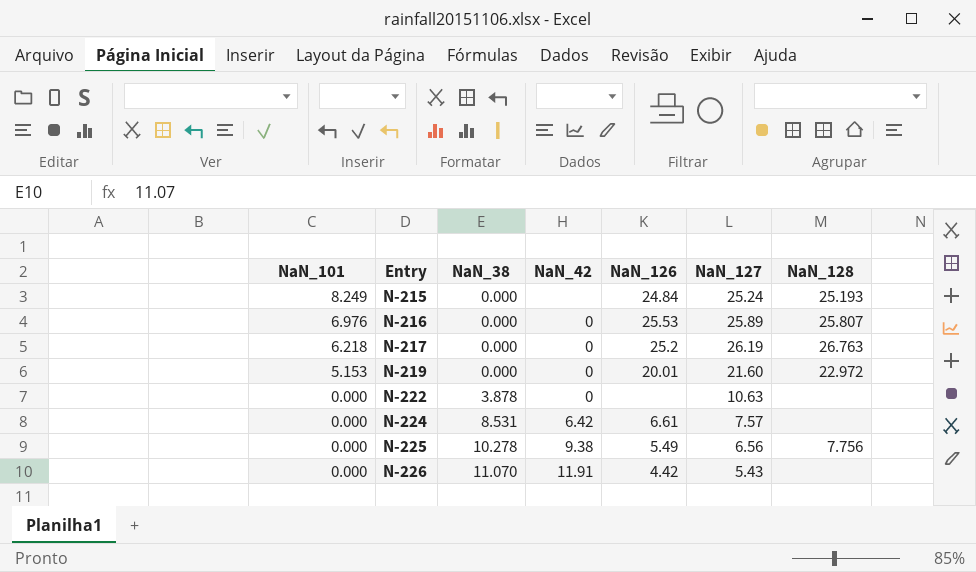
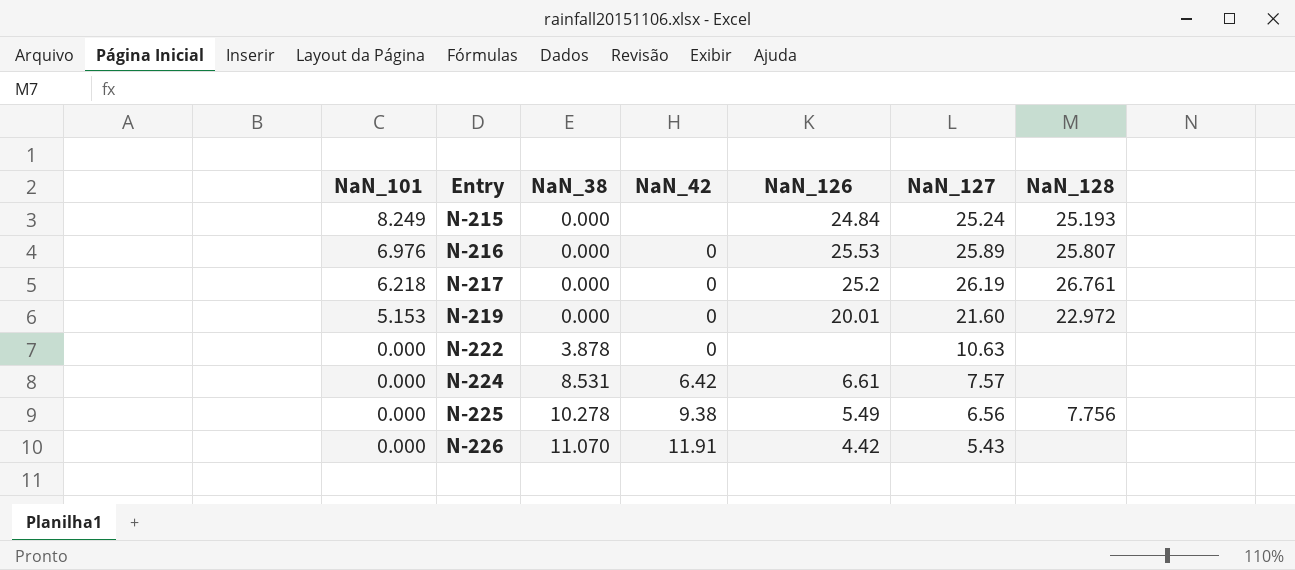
N-217 | NaN_128: 26.763 -> 26.761

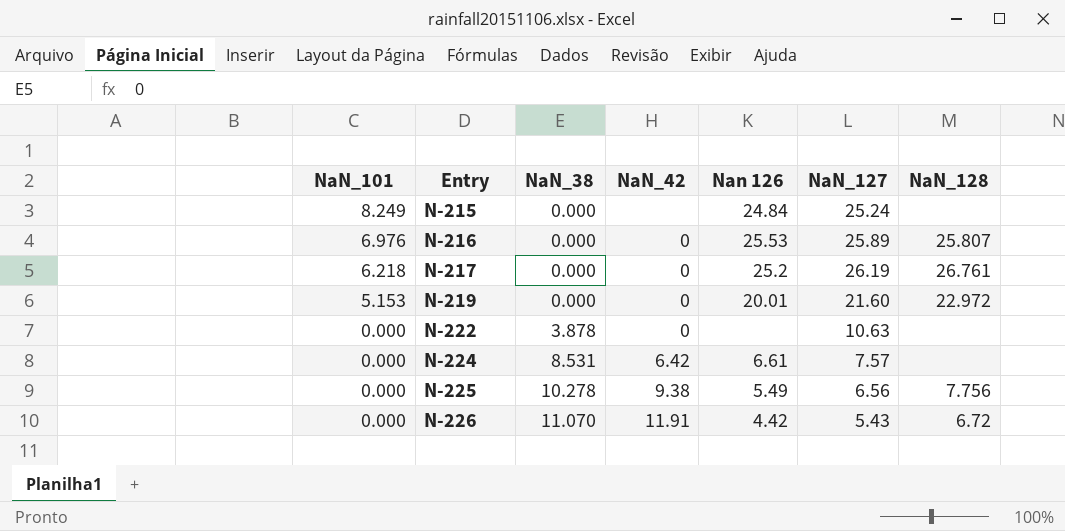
column name: NaN_126 -> Nan 126
N-215 | NaN_128: 25.193 -> none
N-226 | NaN_128: none -> 6.72

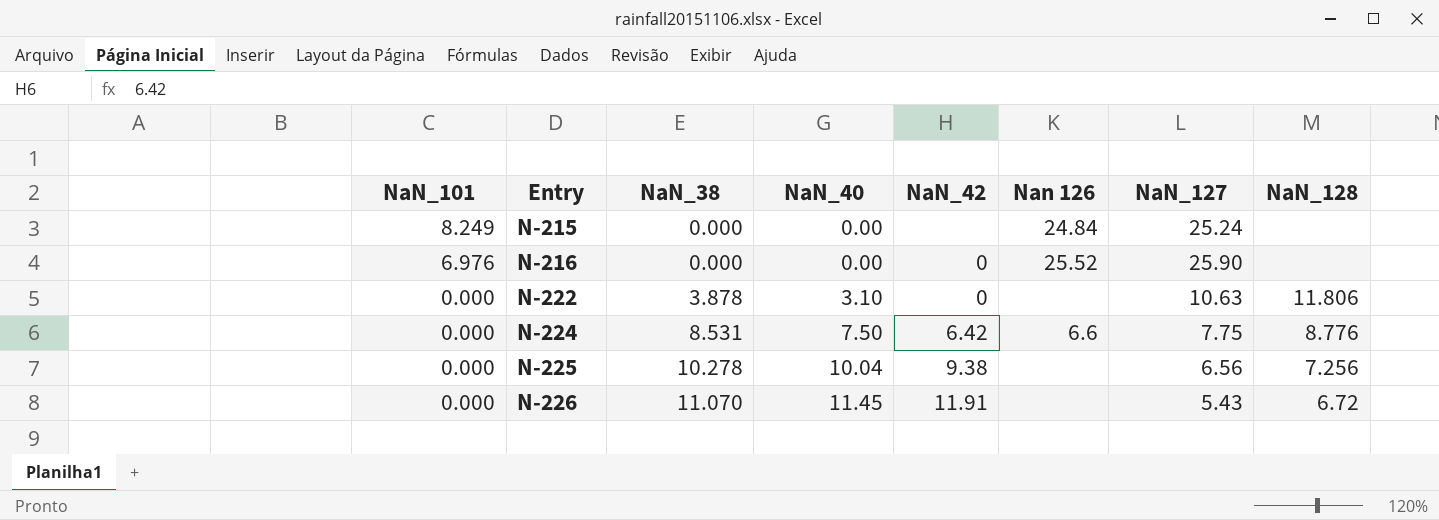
column NaN_40 | position: none -> 4
row N-217: 6.218 | 0.000 | 0 | 25.2 | 26.19 | 26.761 -> none
row N-219: 5.153 | 0.000 | 0 | 20.01 | 21.60 | 22.972 -> none
N-216 | Nan 126: 25.53 -> 25.52
N-216 | NaN_127: 25.89 -> 25.90
N-216 | NaN_128: 25.807 -> none
N-222 | NaN_128: none -> 11.806
N-224 | Nan 126: 6.61 -> 6.6
N-224 | NaN_127: 7.57 -> 7.75
N-224 | NaN_128: none -> 8.776
N-225 | Nan 126: 5.49 -> none
N-225 | NaN_128: 7.756 -> 7.256
N-226 | Nan 126: 4.42 -> none

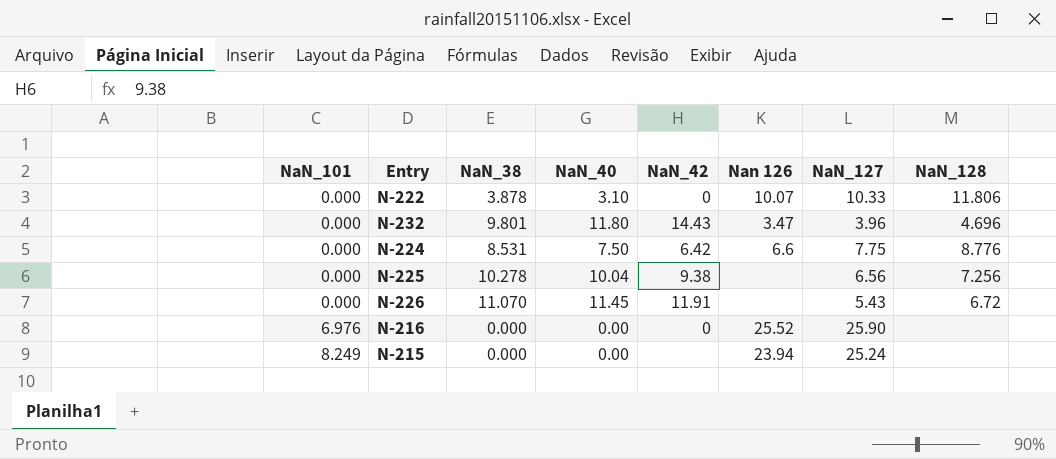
row order: NaN_101 descending -> NaN_101 ascending
N-222 | Nan 126: none -> 10.07
N-222 | NaN_127: 10.63 -> 10.33
row N-232: none -> 0.000 | 9.801 | 11.80 | 14.43 | 3.47 | 3.96 | 4.696
N-215 | Nan 126: 24.84 -> 23.94

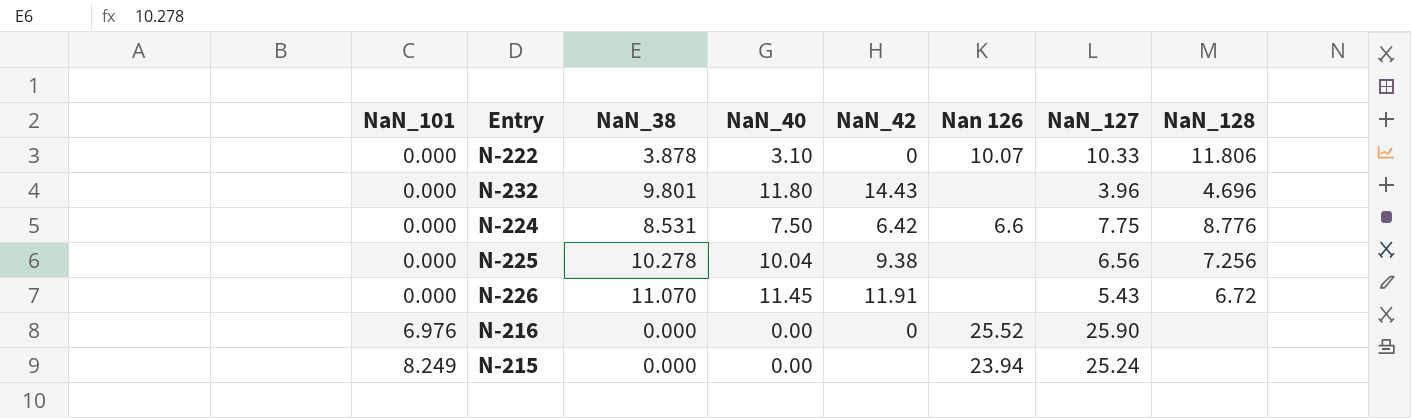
N-232 | Nan 126: 3.47 -> none

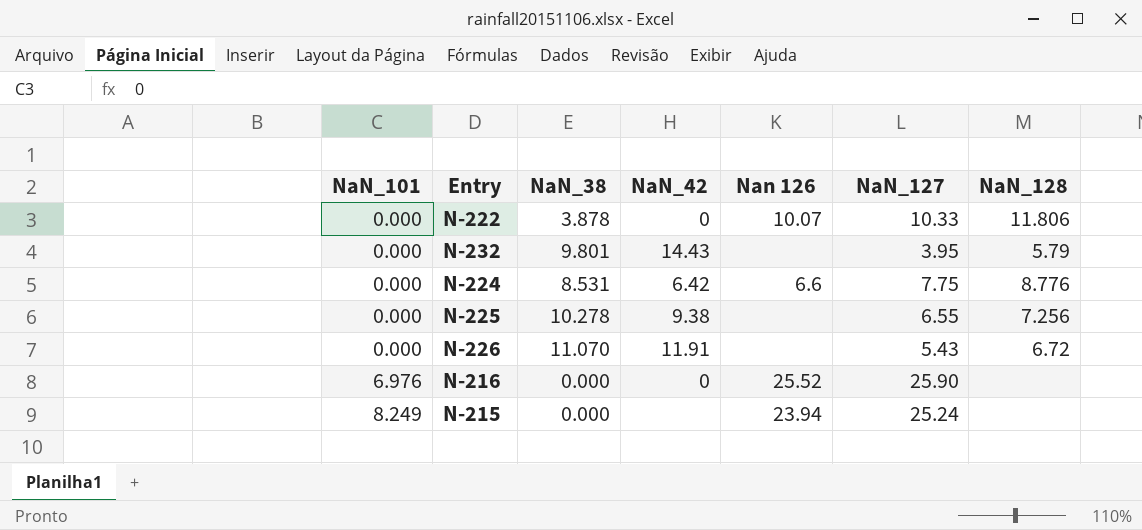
column NaN_40 | position: 4 -> none
N-232 | NaN_127: 3.96 -> 3.95
N-232 | NaN_128: 4.696 -> 5.79
N-225 | NaN_127: 6.56 -> 6.55

